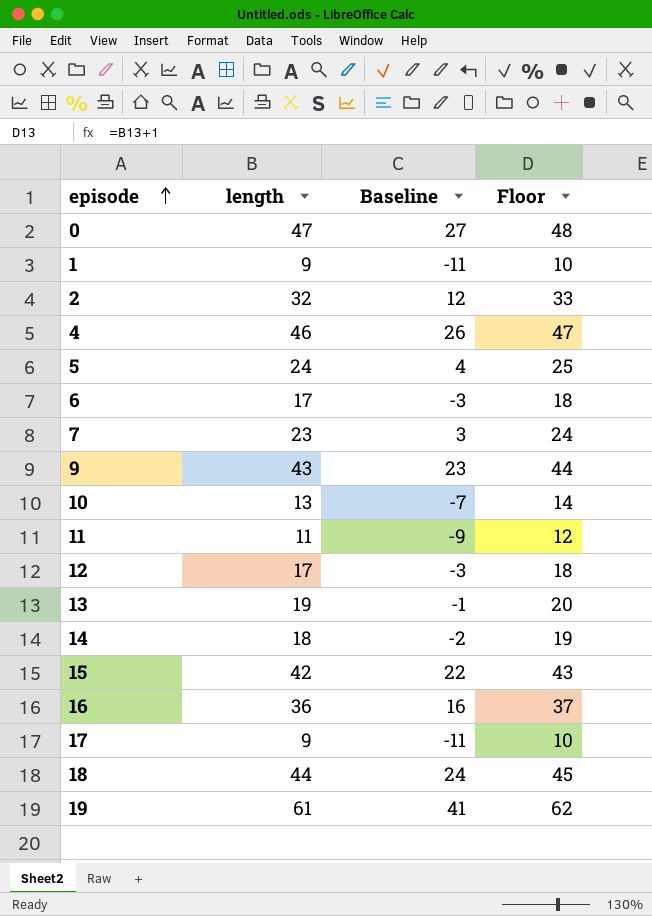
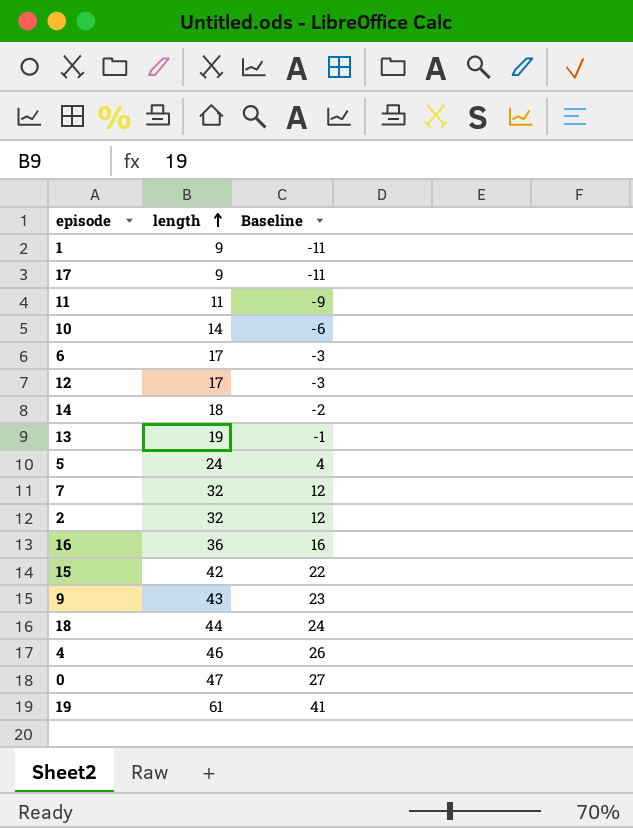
row order: episode ascending -> length ascending
column Floor | formula: [length] + 1 -> none
10 | length: 13 -> 14
10 | Baseline: -7 -> -6
7 | length: 23 -> 32
7 | Baseline: 3 -> 12

